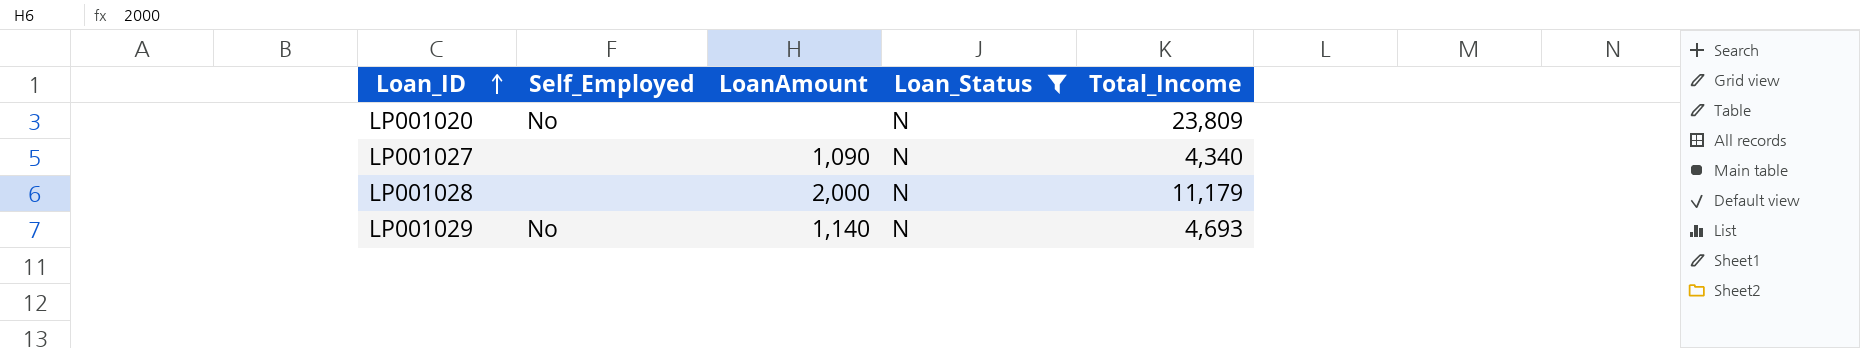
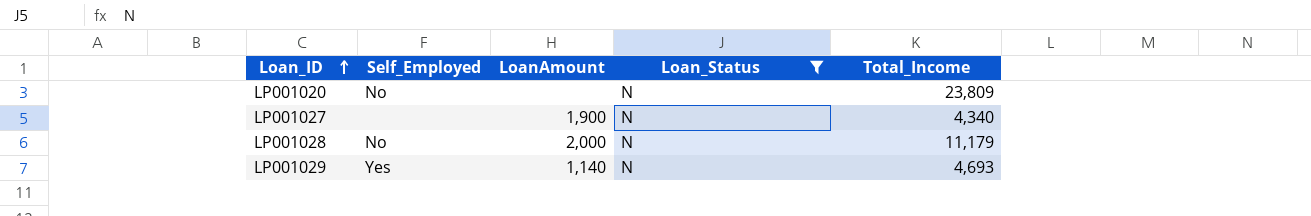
LP001027 | LoanAmount: 1,090 -> 1,900
LP001028 | Self_Employed: none -> No
LP001029 | Self_Employed: No -> Yes

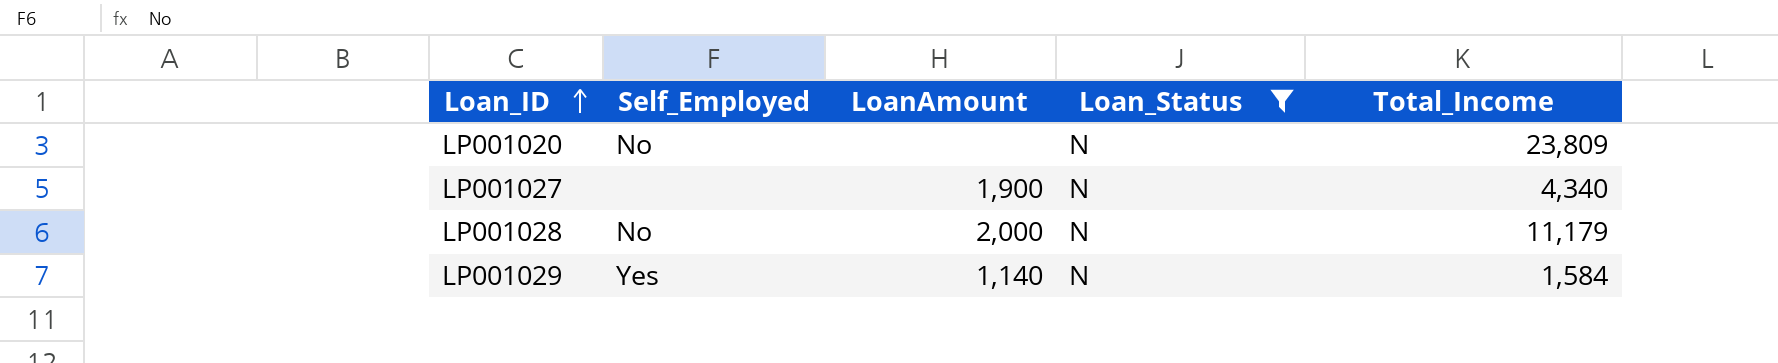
LP001029 | Total_Income: 4,693 -> 1,584

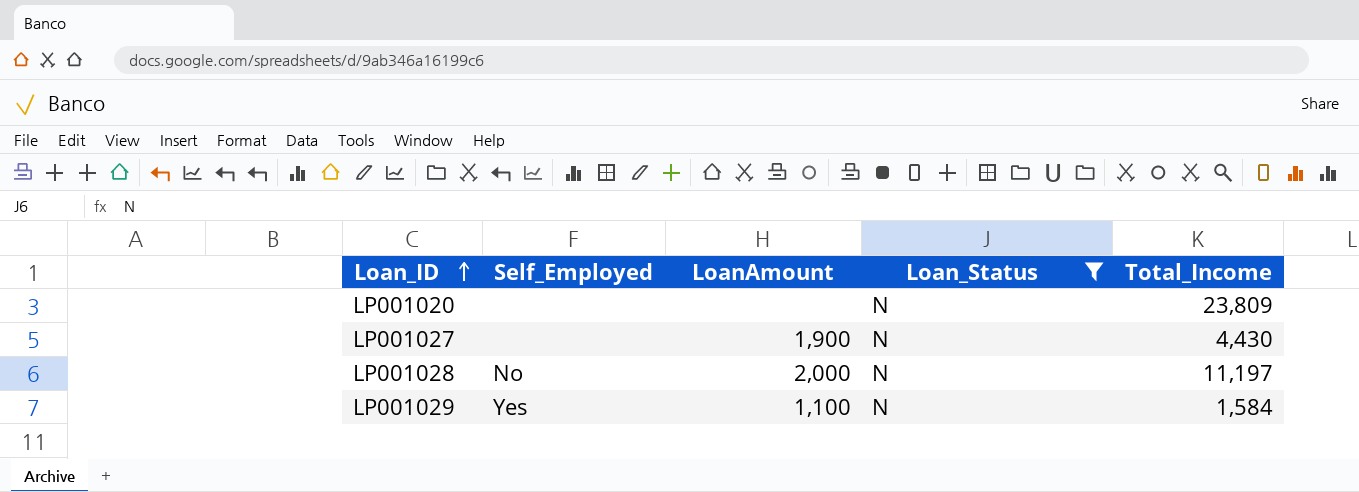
LP001020 | Self_Employed: No -> none
LP001027 | Total_Income: 4,340 -> 4,430
LP001028 | Total_Income: 11,179 -> 11,197
LP001029 | LoanAmount: 1,140 -> 1,100

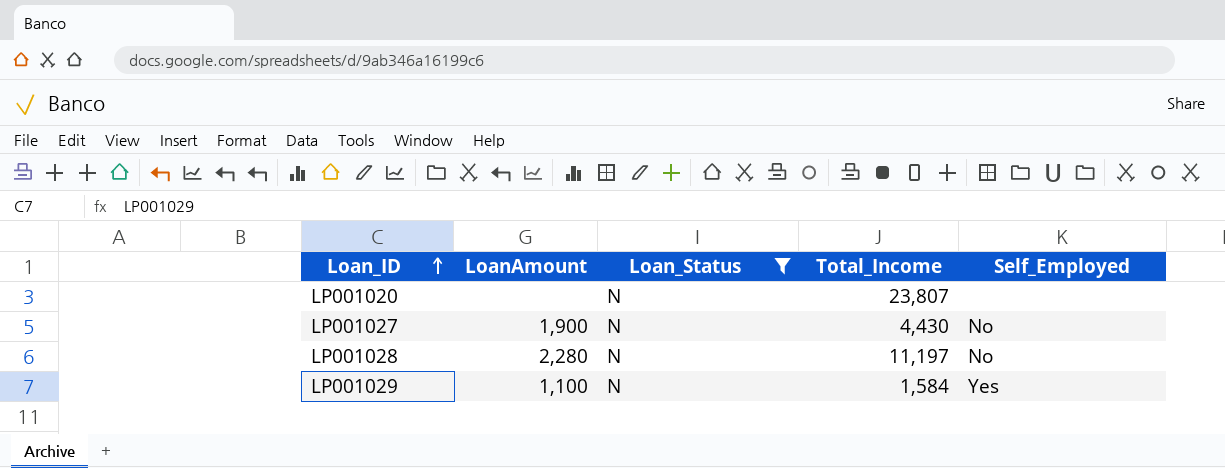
column Self_Employed | position: 2 -> 5
LP001020 | Total_Income: 23,809 -> 23,807
LP001027 | Self_Employed: none -> No
LP001028 | LoanAmount: 2,000 -> 2,280

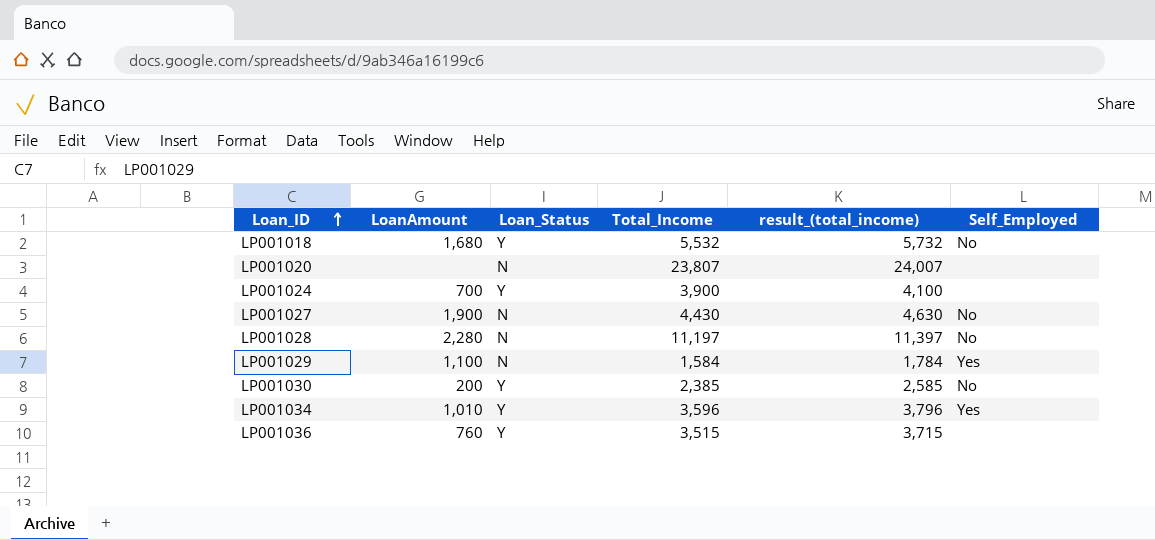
filter: Loan_Status = N -> none
column result_(total_income) | formula: none -> [Total_Income] + 200

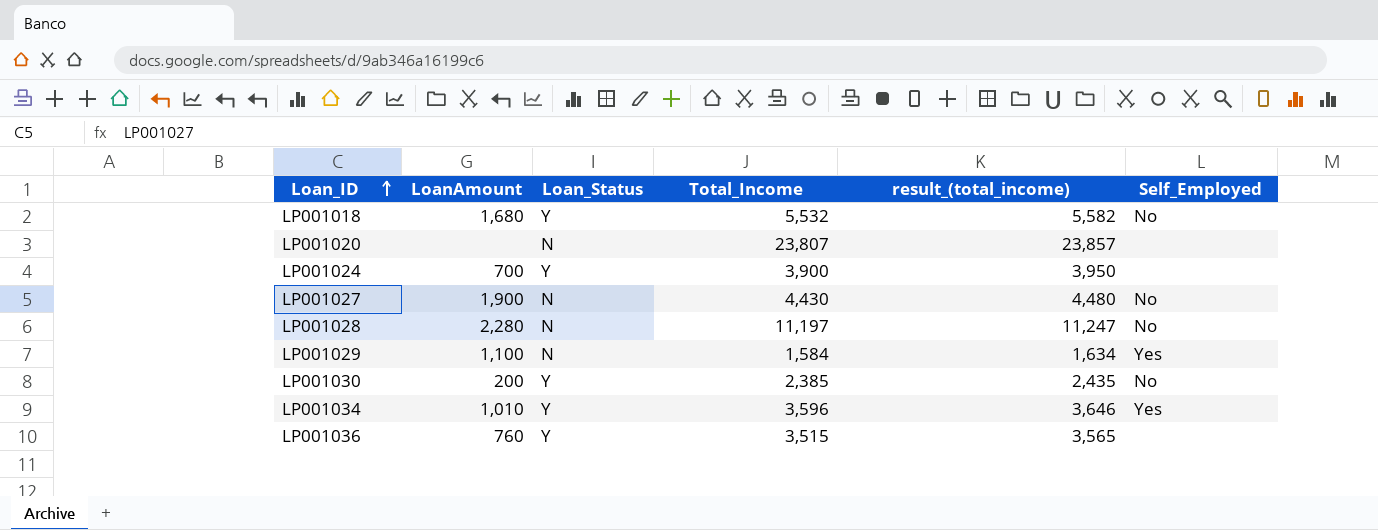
column result_(total_income) | formula: [Total_Income] + 200 -> [Total_Income] + 50

